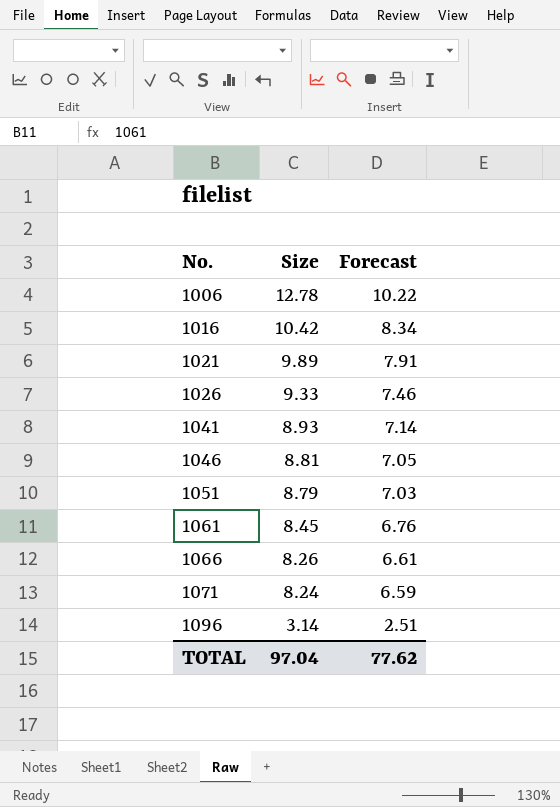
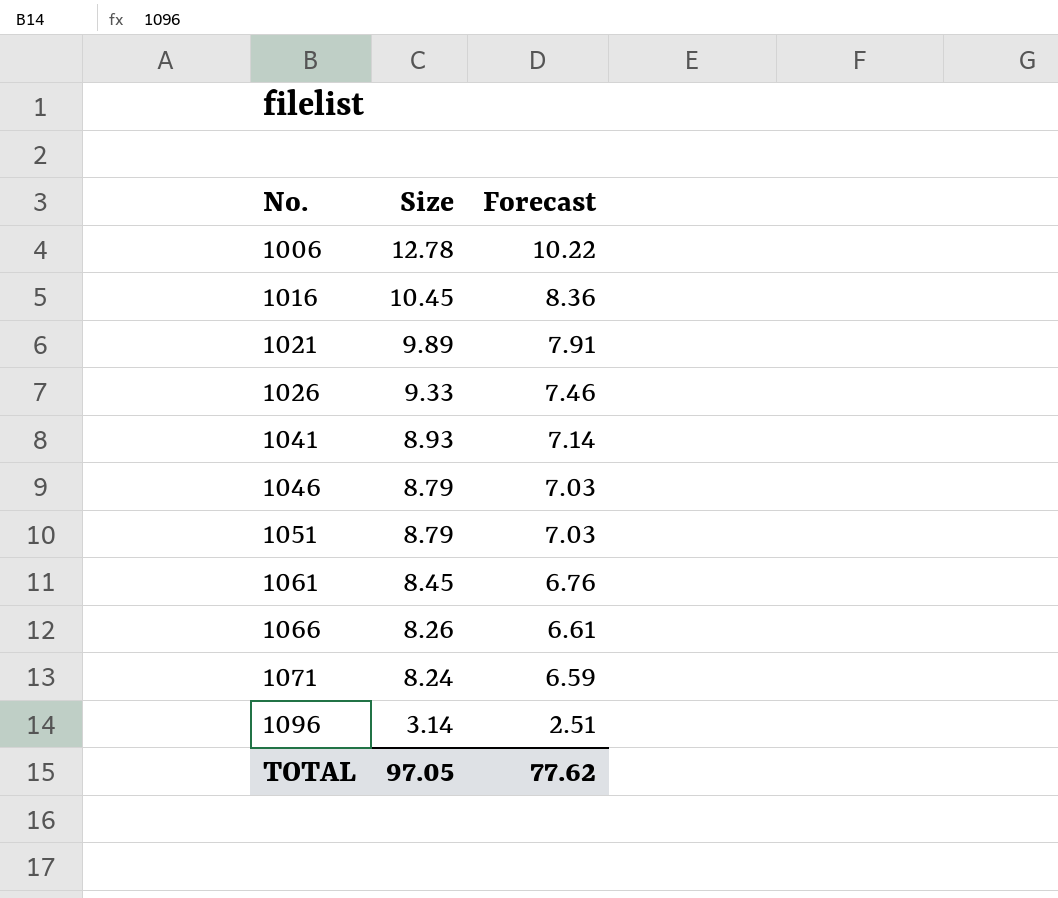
1016 | Size: 10.42 -> 10.45
1016 | Forecast: 8.34 -> 8.36
1046 | Size: 8.81 -> 8.79
1046 | Forecast: 7.05 -> 7.03
TOTAL | Size: 97.04 -> 97.05

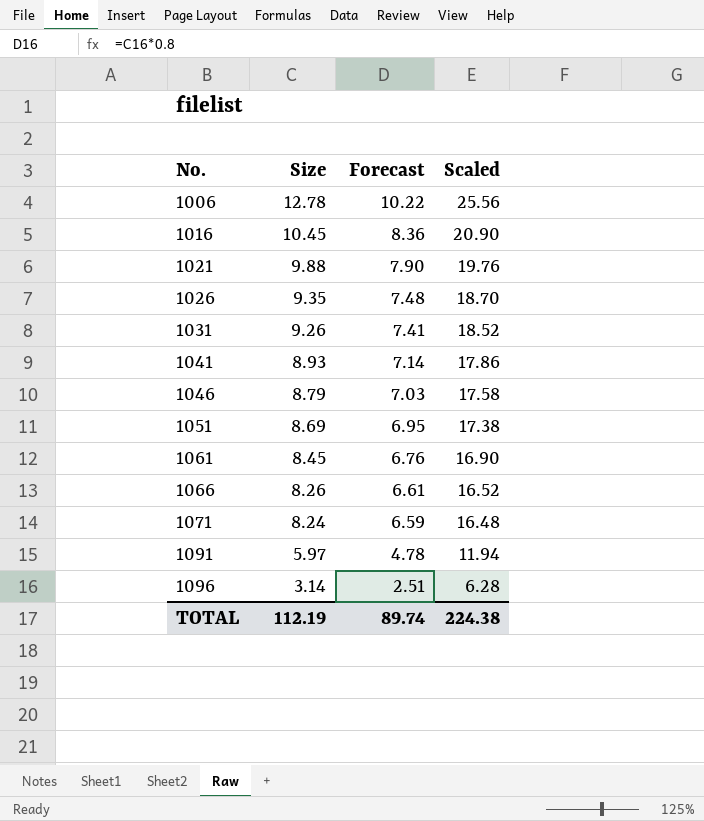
column Scaled | formula: none -> [Size] * 2
1021 | Size: 9.89 -> 9.88
1021 | Forecast: 7.91 -> 7.90
1026 | Size: 9.33 -> 9.35
1026 | Forecast: 7.46 -> 7.48
row 1031: none -> 9.26 | 7.41 | 18.52
1051 | Size: 8.79 -> 8.69
1051 | Forecast: 7.03 -> 6.95
row 1091: none -> 5.97 | 4.78 | 11.94
TOTAL | Size: 97.05 -> 112.19
TOTAL | Forecast: 77.62 -> 89.74

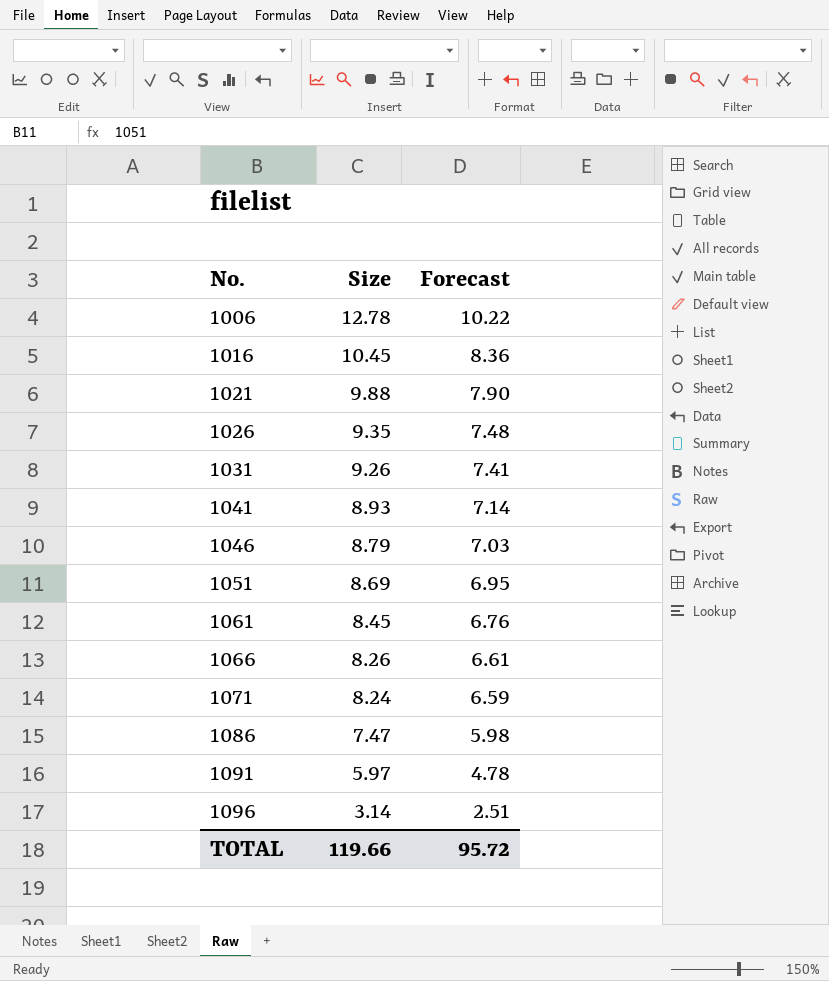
column Scaled | formula: [Size] * 2 -> none
row 1086: none -> 7.47 | 5.98
TOTAL | Size: 112.19 -> 119.66
TOTAL | Forecast: 89.74 -> 95.72

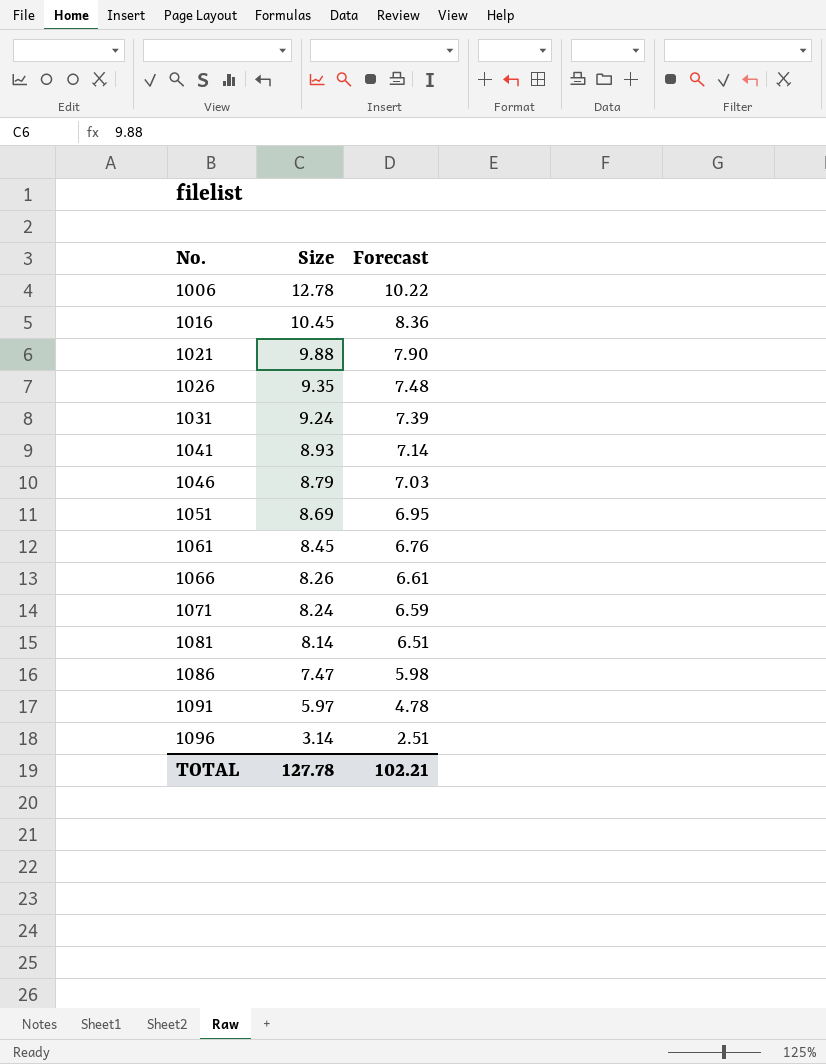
1031 | Size: 9.26 -> 9.24
1031 | Forecast: 7.41 -> 7.39
row 1081: none -> 8.14 | 6.51
TOTAL | Size: 119.66 -> 127.78
TOTAL | Forecast: 95.72 -> 102.21

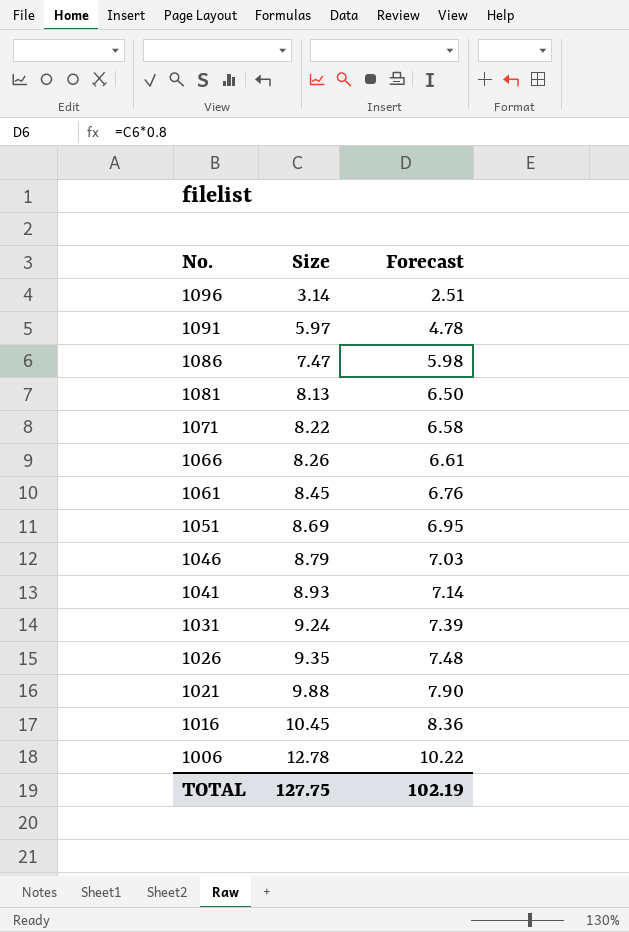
row order: No. ascending -> No. descending
1081 | Size: 8.14 -> 8.13
1081 | Forecast: 6.51 -> 6.50
1071 | Size: 8.24 -> 8.22
1071 | Forecast: 6.59 -> 6.58
TOTAL | Size: 127.78 -> 127.75
TOTAL | Forecast: 102.21 -> 102.19

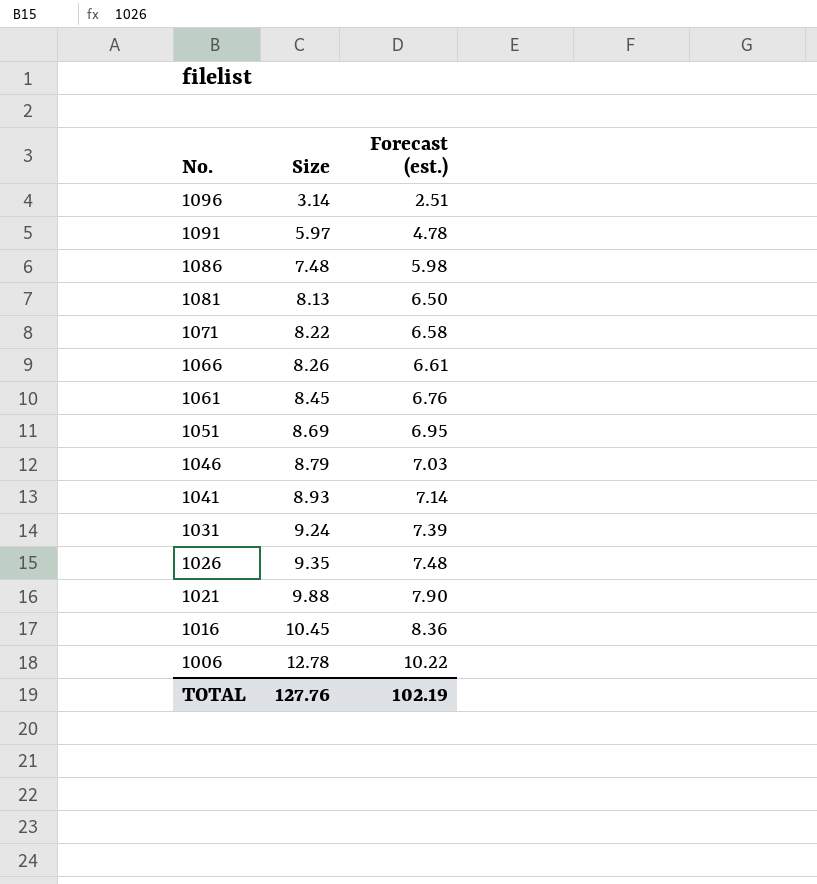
column name: Forecast -> Forecast (est.)
1086 | Size: 7.47 -> 7.48
TOTAL | Size: 127.75 -> 127.76

